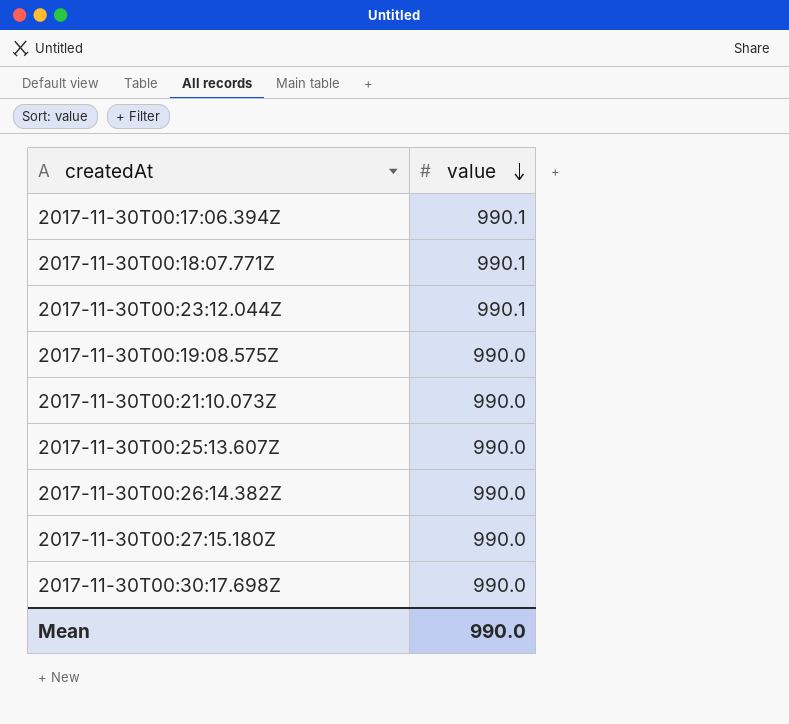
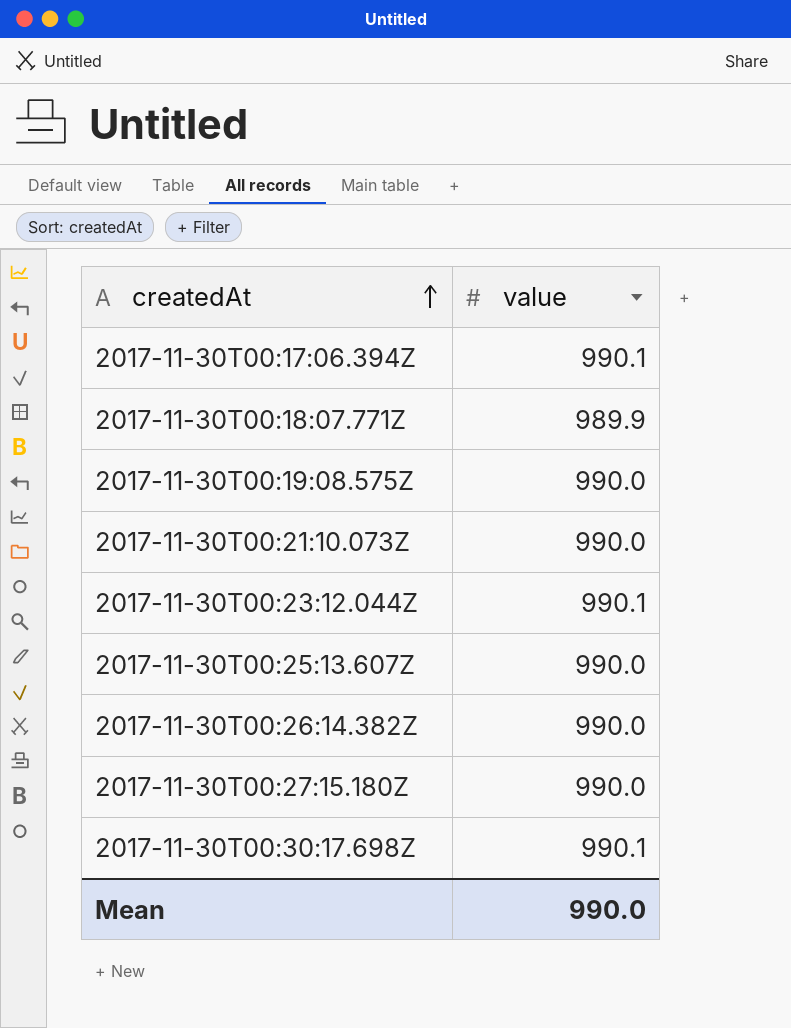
row order: value descending -> createdAt ascending
2017-11-30T00:18:07.771Z | value: 990.1 -> 989.9
2017-11-30T00:30:17.698Z | value: 990.0 -> 990.1

